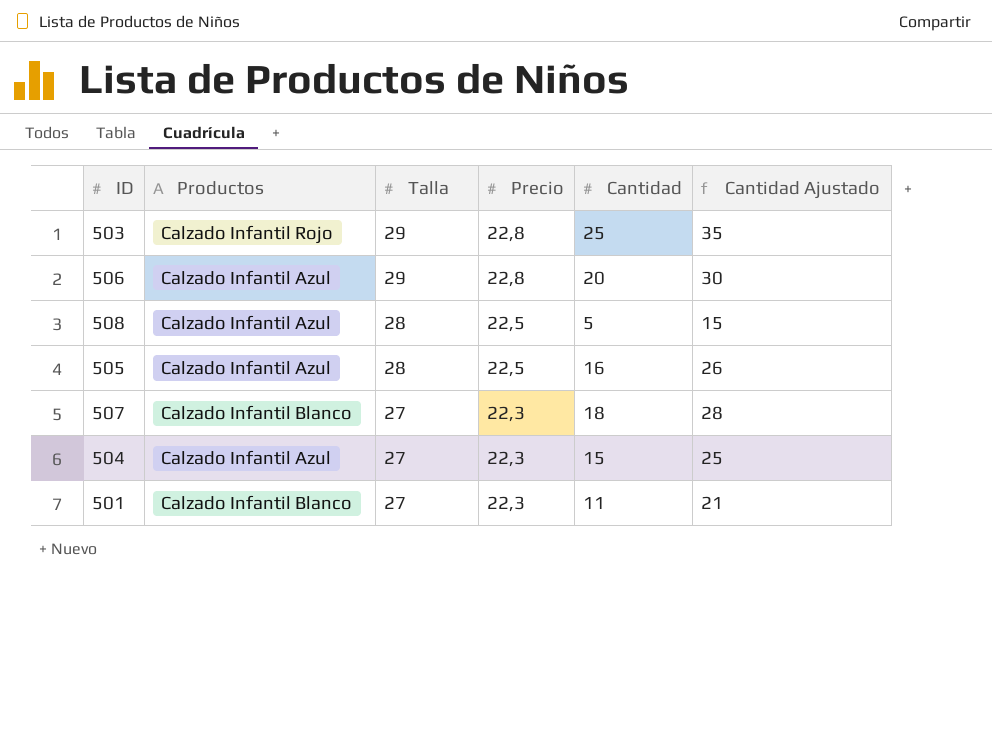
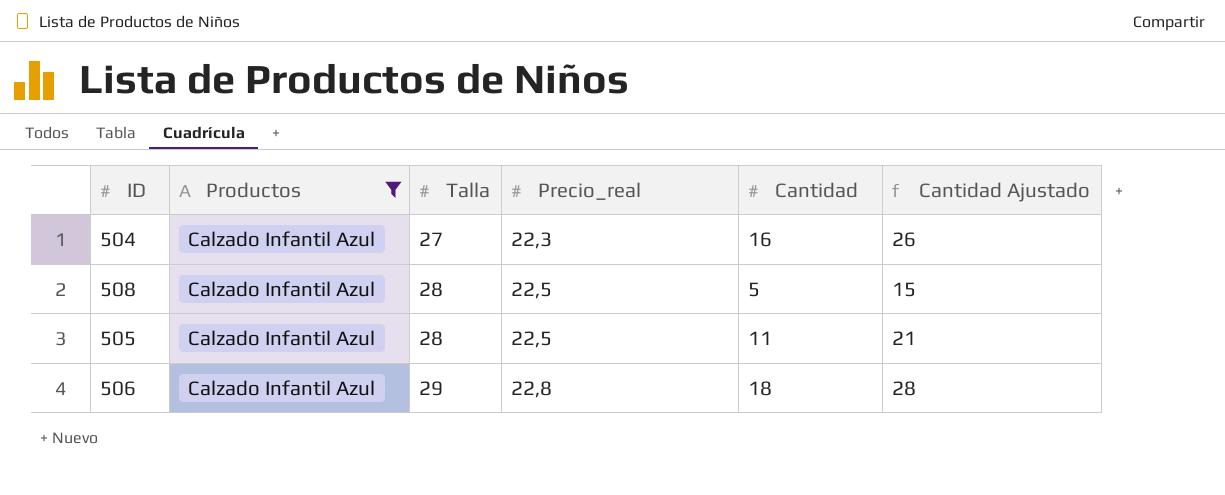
filter: none -> Productos = Calzado Infantil Azul
row order: Talla descending -> Talla ascending
column name: Precio -> Precio_real
504 | Cantidad: 15 -> 16
504 | Cantidad Ajustado: 25 -> 26
505 | Cantidad: 16 -> 11
505 | Cantidad Ajustado: 26 -> 21
506 | Cantidad: 20 -> 18
506 | Cantidad Ajustado: 30 -> 28

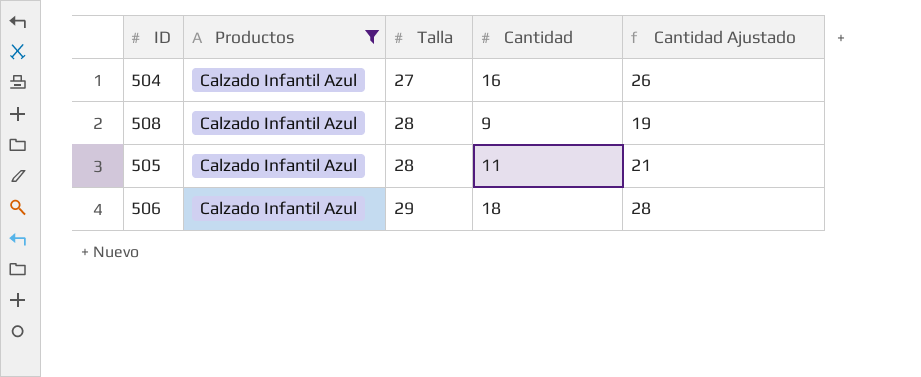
column Precio_real | position: 4 -> none
508 | Cantidad: 5 -> 9
508 | Cantidad Ajustado: 15 -> 19

